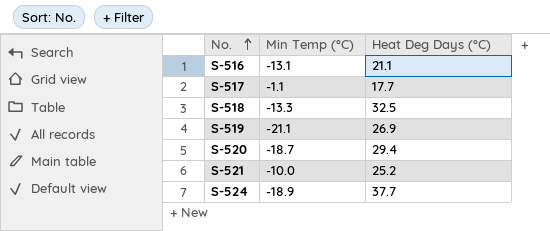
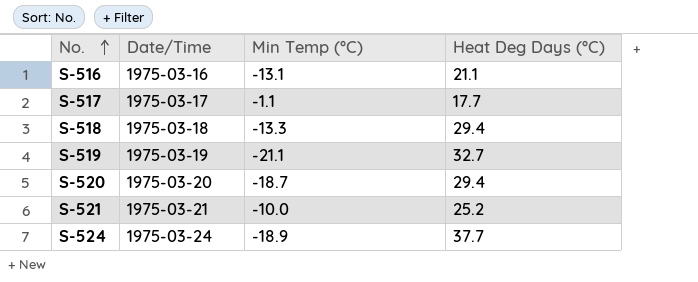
column Date/Time | position: none -> 2
S-518 | Heat Deg Days (°C): 32.5 -> 29.4
S-519 | Heat Deg Days (°C): 26.9 -> 32.7

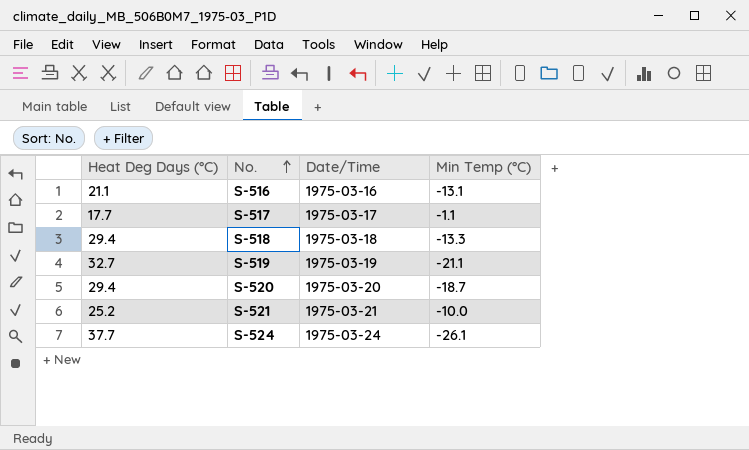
column Heat Deg Days (°C) | position: 4 -> 1
S-524 | Min Temp (°C): -18.9 -> -26.1

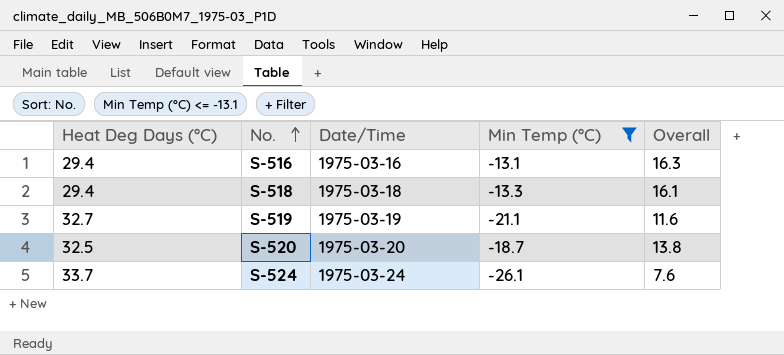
filter: none -> Min Temp (°C) <= -13.1
column Overall | formula: none -> [Heat Deg Days (°C)] + [Min Temp (°C)]
S-516 | Heat Deg Days (°C): 21.1 -> 29.4
S-520 | Heat Deg Days (°C): 29.4 -> 32.5
S-524 | Heat Deg Days (°C): 37.7 -> 33.7

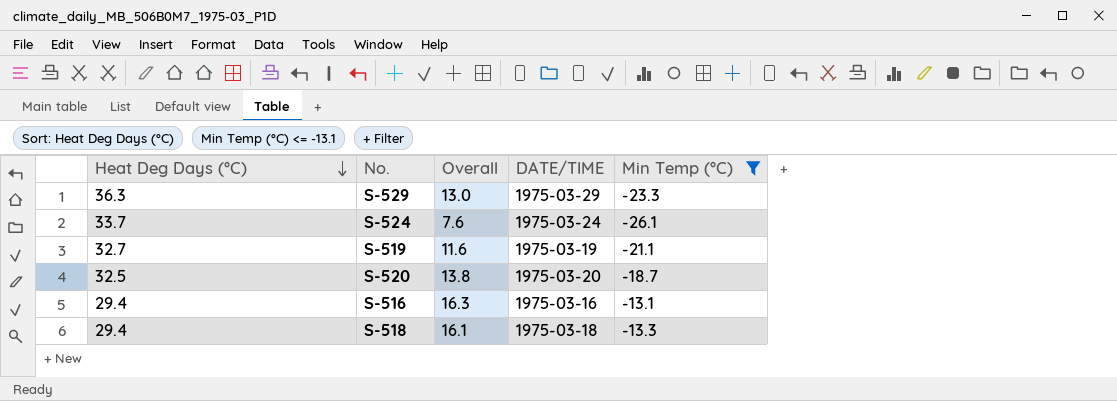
row order: No. ascending -> Heat Deg Days (°C) descending
column Overall | position: 5 -> 3
column name: Date/Time -> DATE/TIME
row S-529: none -> 36.3 | 13.0 | 1975-03-29 | -23.3

